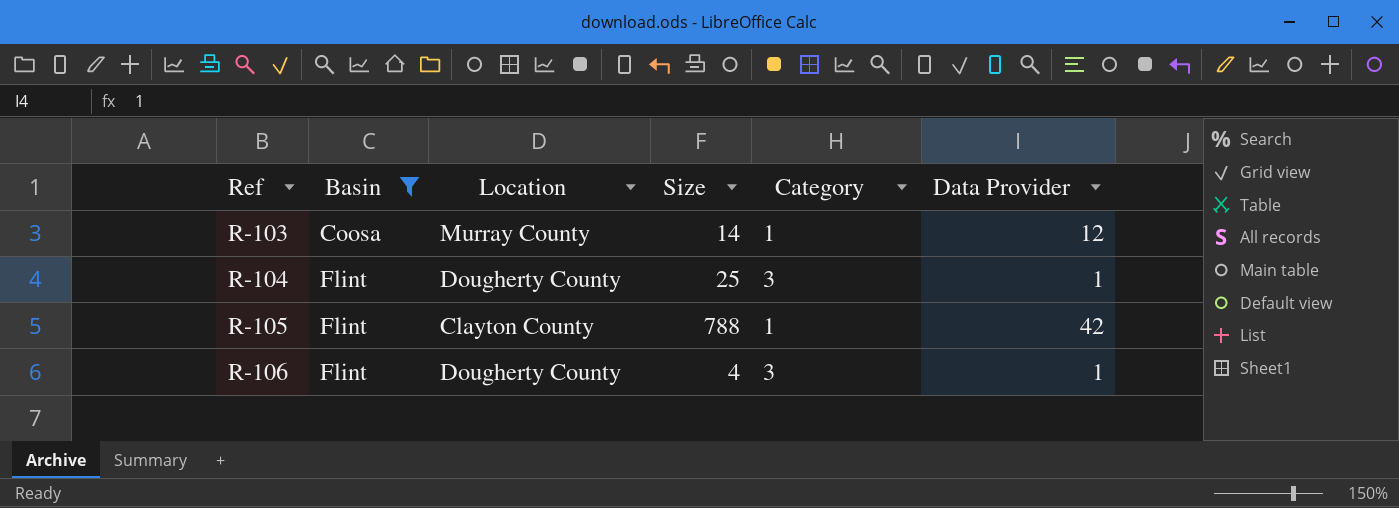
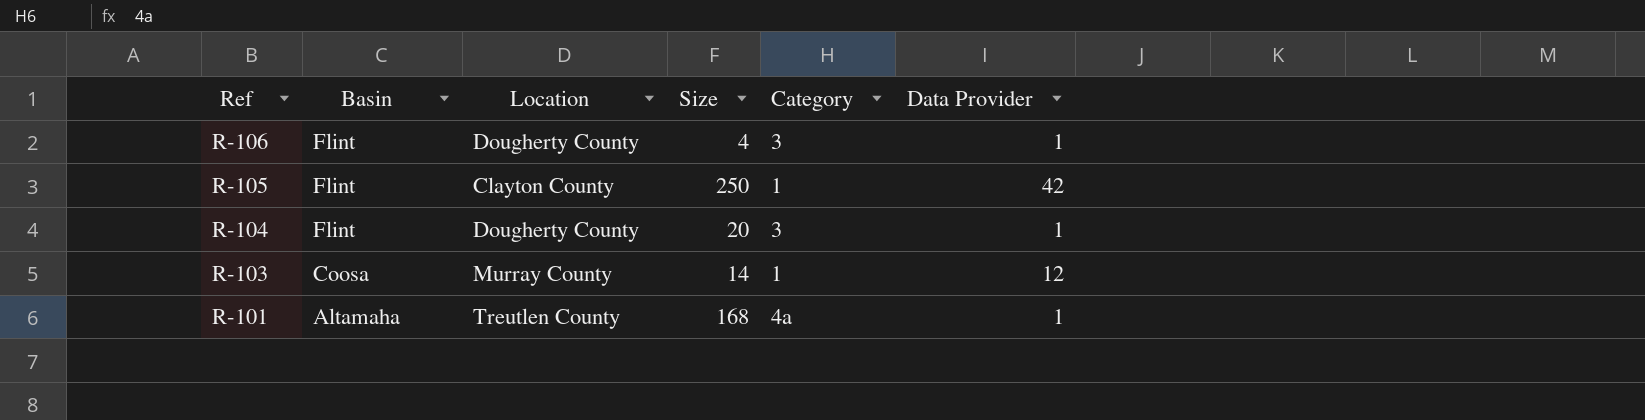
filter: Basin != Altamaha -> none
row order: Ref ascending -> Ref descending
R-105 | Size: 788 -> 250
R-104 | Size: 25 -> 20

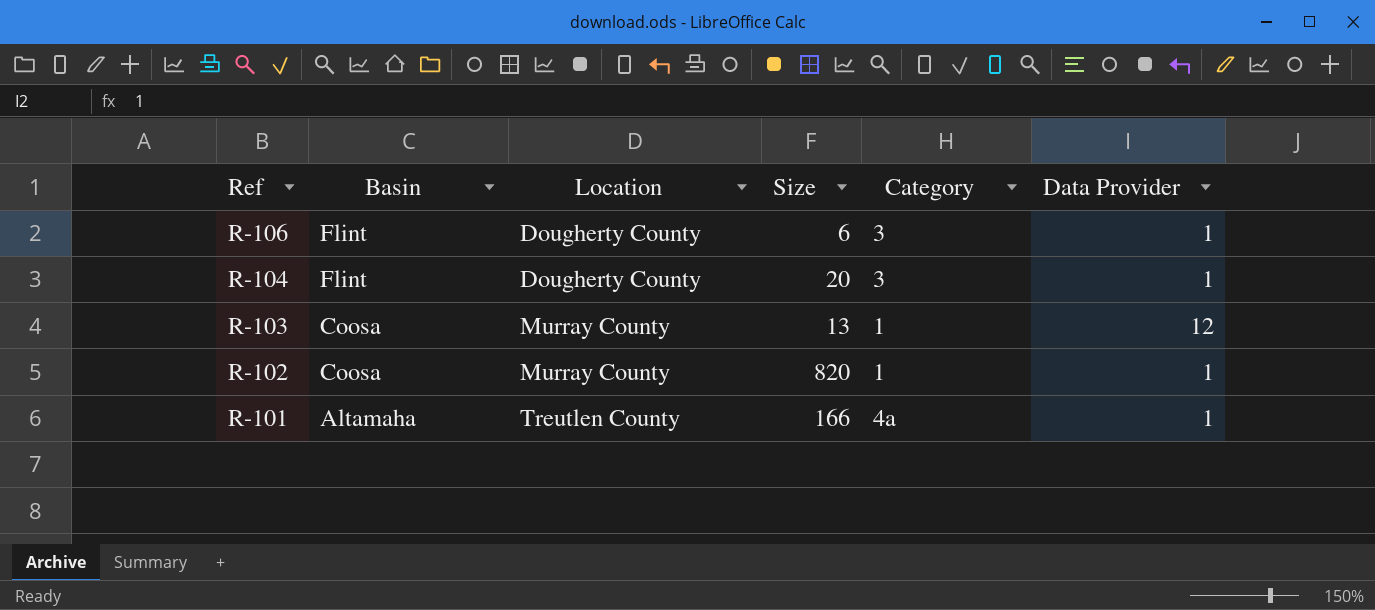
row R-105: Flint | Clayton County | 250 | 1 | 42 -> none
R-106 | Size: 4 -> 6
R-103 | Size: 14 -> 13
row R-102: none -> Coosa | Murray County | 820 | 1 | 1
R-101 | Size: 168 -> 166

